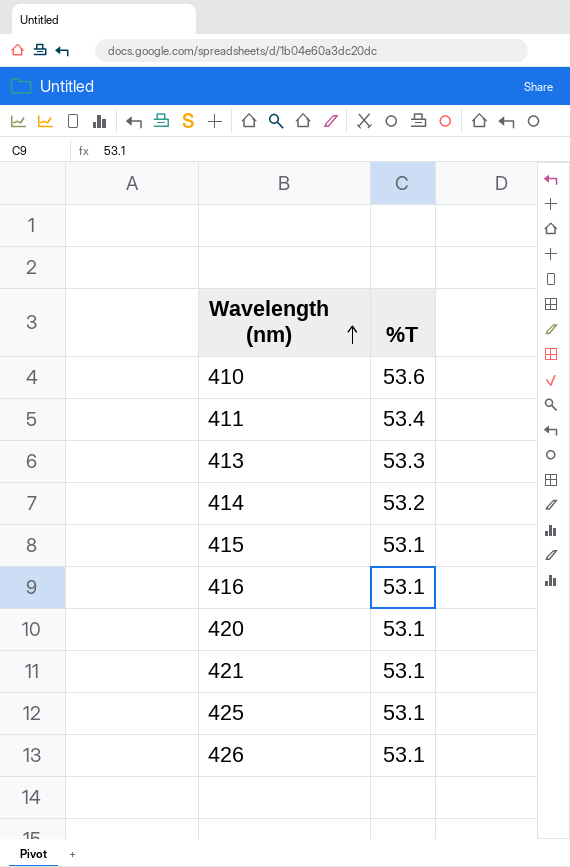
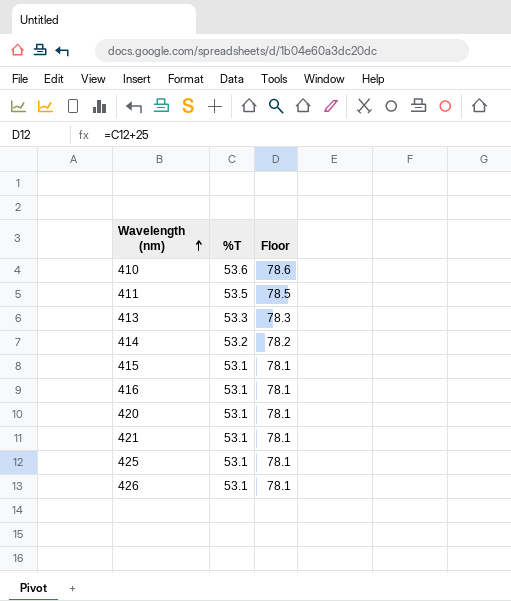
column Floor | formula: none -> [%T] + 25
411 | %T: 53.4 -> 53.5

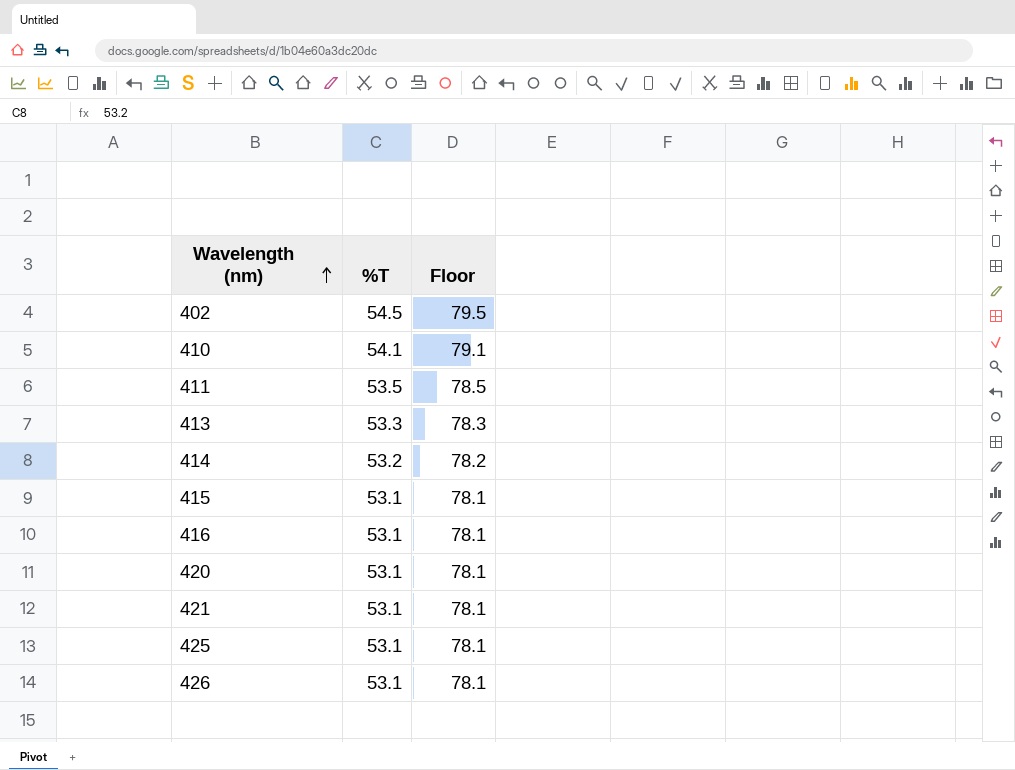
row 402: none -> 54.5 | 79.5
410 | %T: 53.6 -> 54.1
410 | Floor: 78.6 -> 79.1

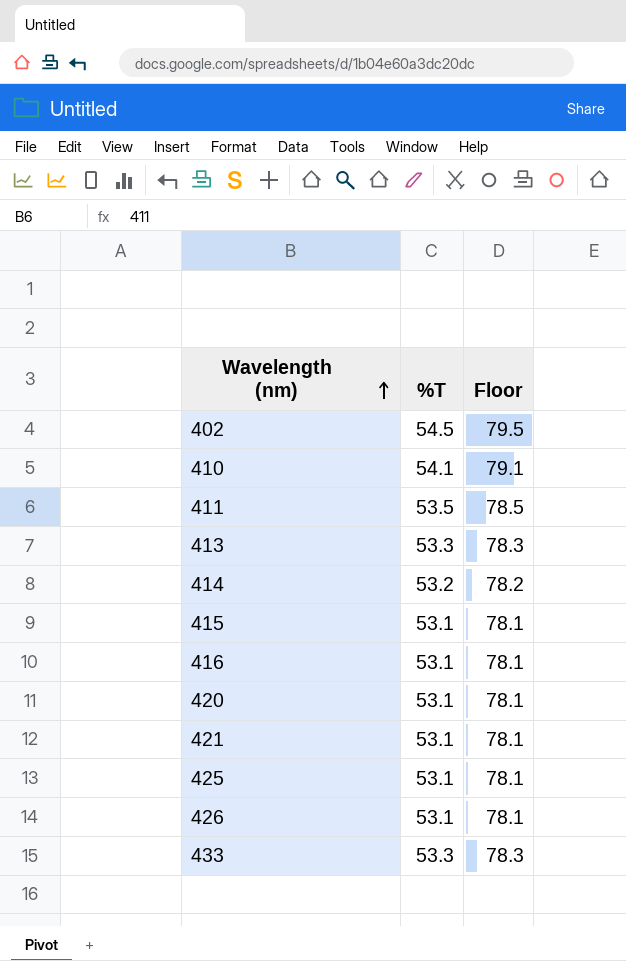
row 433: none -> 53.3 | 78.3

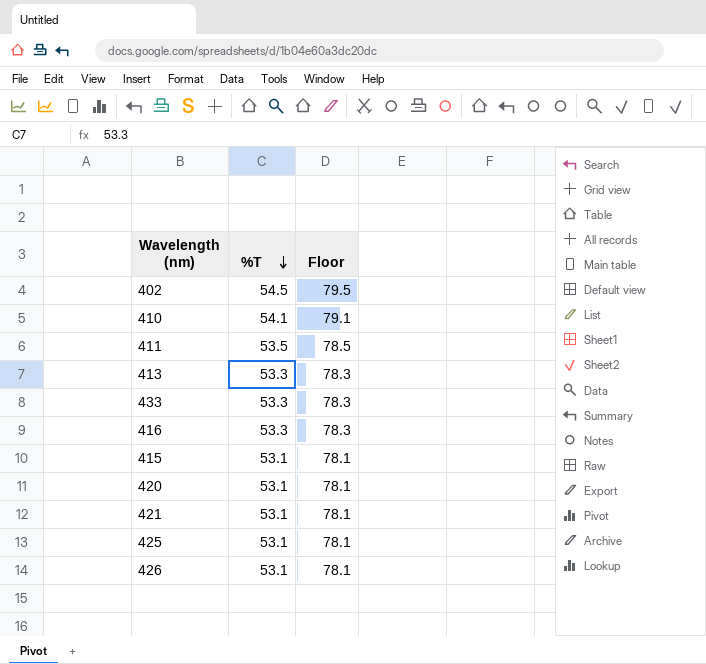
row order: Wavelength (nm) ascending -> %T descending
row 414: 53.2 | 78.2 -> none
416 | %T: 53.1 -> 53.3
416 | Floor: 78.1 -> 78.3

